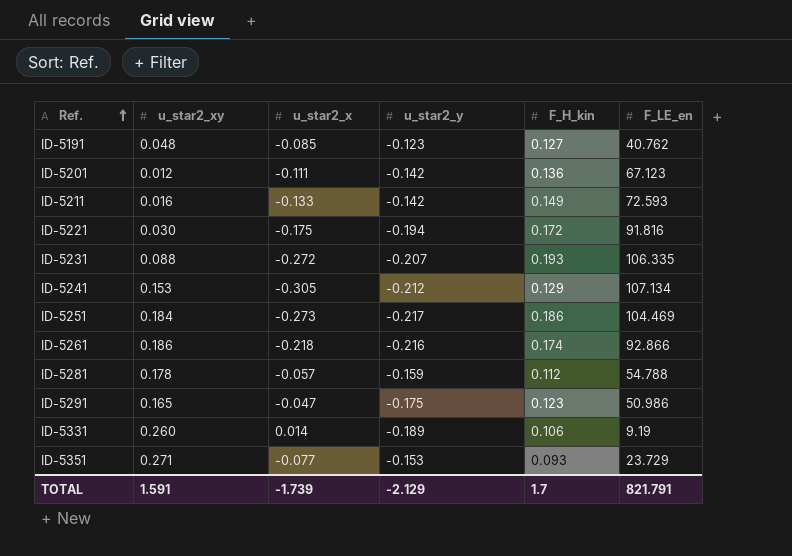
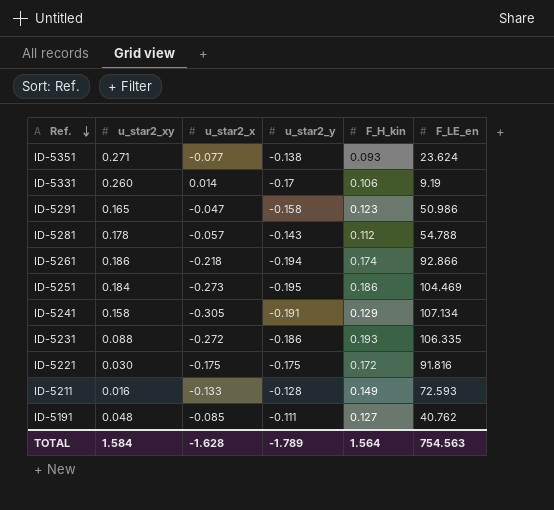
row order: Ref. ascending -> Ref. descending
row ID-5201: 0.012 | -0.111 | -0.142 | 0.136 | 67.123 -> none
ID-5351 | u_star2_y: -0.153 -> -0.138
ID-5351 | F_LE_en: 23.729 -> 23.624
ID-5331 | u_star2_y: -0.189 -> -0.17
ID-5291 | u_star2_y: -0.175 -> -0.158
ID-5281 | u_star2_y: -0.159 -> -0.143
ID-5261 | u_star2_y: -0.216 -> -0.194
ID-5251 | u_star2_y: -0.217 -> -0.195
ID-5241 | u_star2_xy: 0.153 -> 0.158
ID-5241 | u_star2_y: -0.212 -> -0.191
ID-5231 | u_star2_y: -0.207 -> -0.186
ID-5221 | u_star2_y: -0.194 -> -0.175
ID-5211 | u_star2_y: -0.142 -> -0.128
ID-5191 | u_star2_y: -0.123 -> -0.111
TOTAL | u_star2_xy: 1.591 -> 1.584
TOTAL | u_star2_x: -1.739 -> -1.628
TOTAL | u_star2_y: -2.129 -> -1.789
TOTAL | F_H_kin: 1.7 -> 1.564
TOTAL | F_LE_en: 821.791 -> 754.563

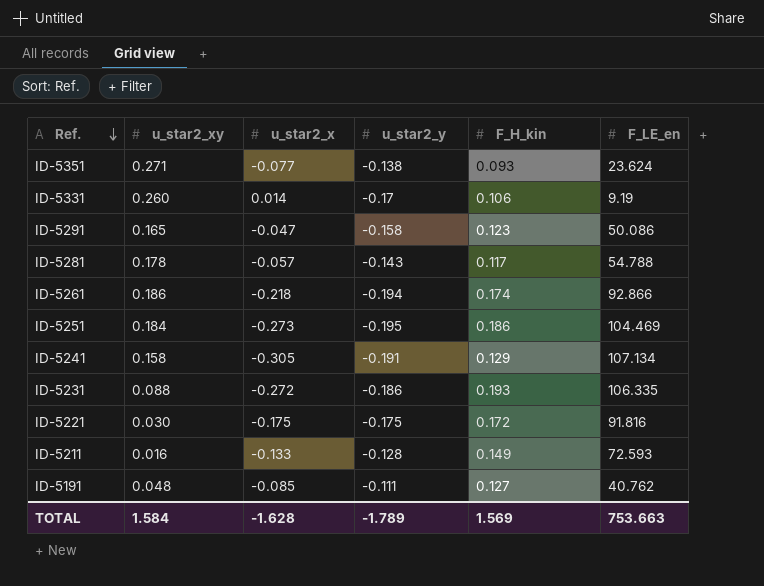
ID-5291 | F_LE_en: 50.986 -> 50.086
ID-5281 | F_H_kin: 0.112 -> 0.117
TOTAL | F_H_kin: 1.564 -> 1.569
TOTAL | F_LE_en: 754.563 -> 753.663

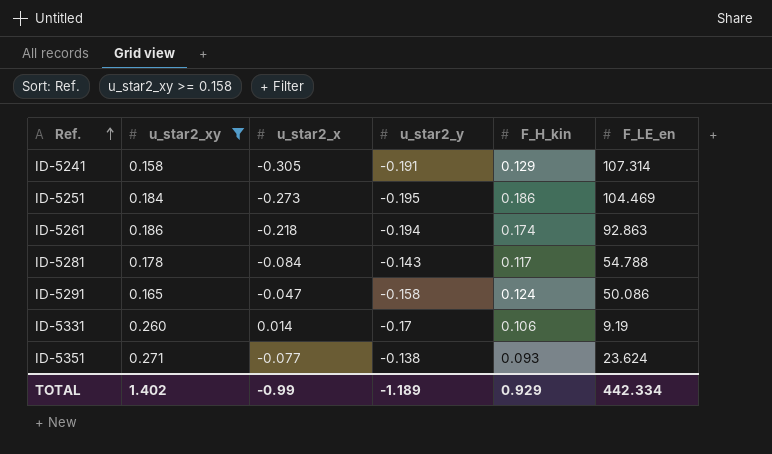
filter: none -> u_star2_xy >= 0.158
row order: Ref. descending -> Ref. ascending
ID-5241 | F_LE_en: 107.134 -> 107.314
ID-5261 | F_LE_en: 92.866 -> 92.863
ID-5281 | u_star2_x: -0.057 -> -0.084
ID-5291 | F_H_kin: 0.123 -> 0.124
TOTAL | u_star2_xy: 1.584 -> 1.402
TOTAL | u_star2_x: -1.628 -> -0.99
TOTAL | u_star2_y: -1.789 -> -1.189
TOTAL | F_H_kin: 1.569 -> 0.929
TOTAL | F_LE_en: 753.663 -> 442.334

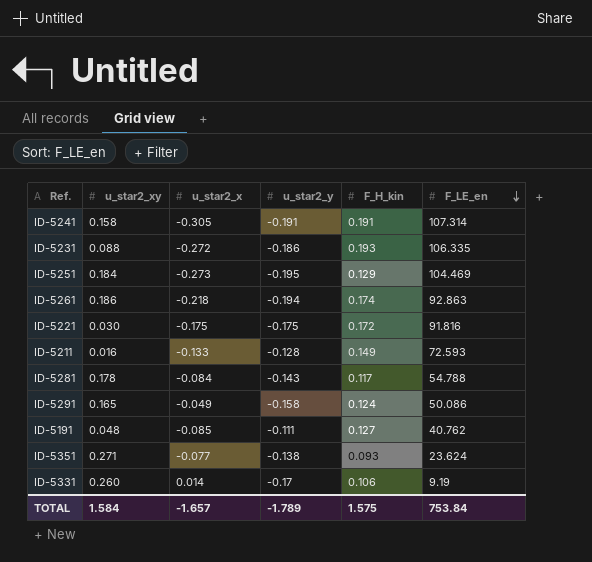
filter: u_star2_xy >= 0.158 -> none
row order: Ref. ascending -> F_LE_en descending
ID-5241 | F_H_kin: 0.129 -> 0.191
ID-5251 | F_H_kin: 0.186 -> 0.129
ID-5291 | u_star2_x: -0.047 -> -0.049
TOTAL | u_star2_xy: 1.402 -> 1.584
TOTAL | u_star2_x: -0.99 -> -1.657
TOTAL | u_star2_y: -1.189 -> -1.789
TOTAL | F_H_kin: 0.929 -> 1.575
TOTAL | F_LE_en: 442.334 -> 753.84

